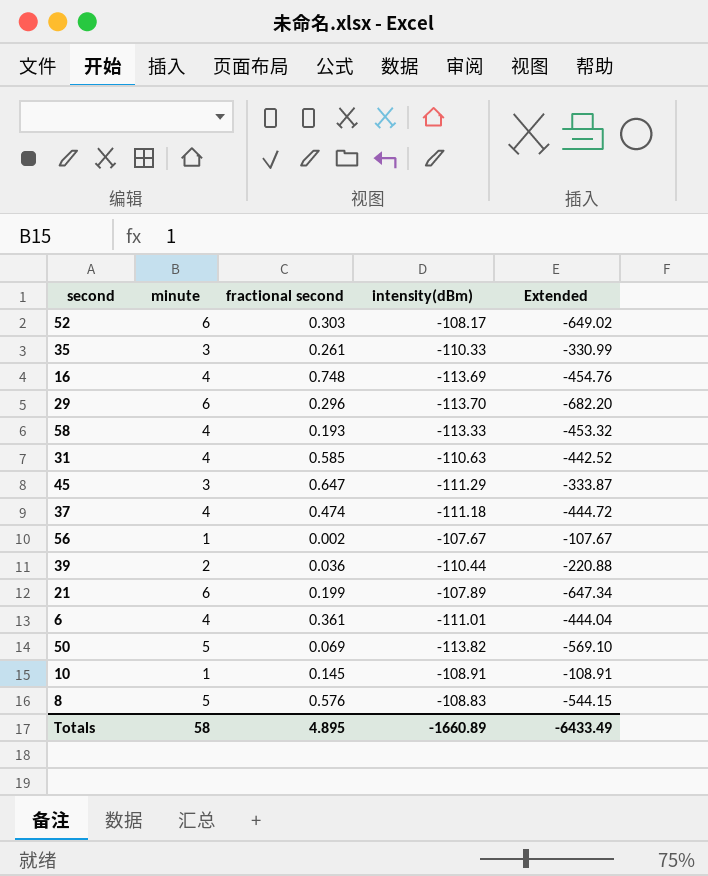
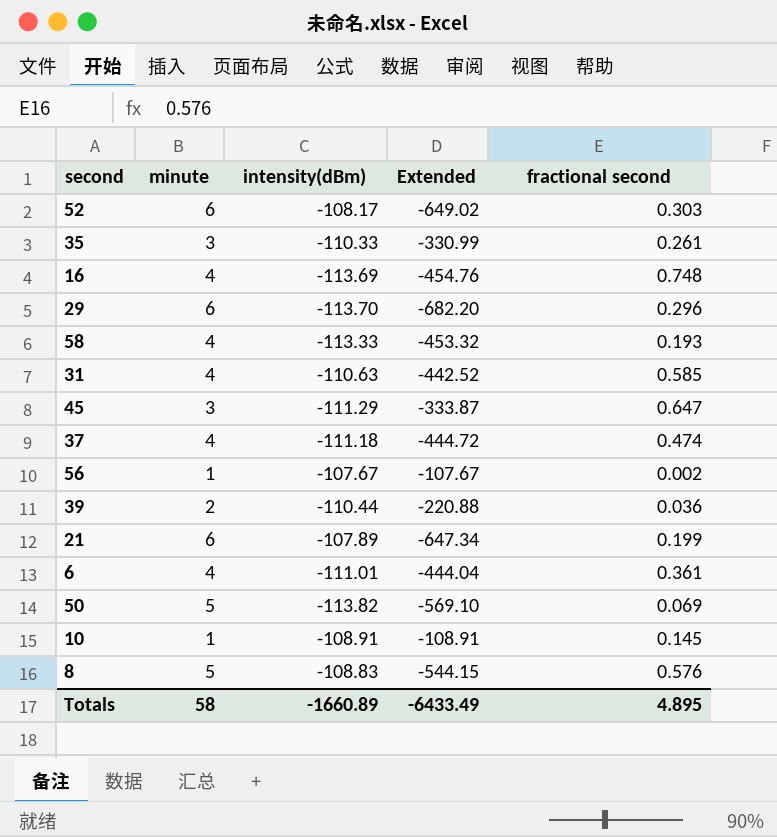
column fractional second | position: 3 -> 5

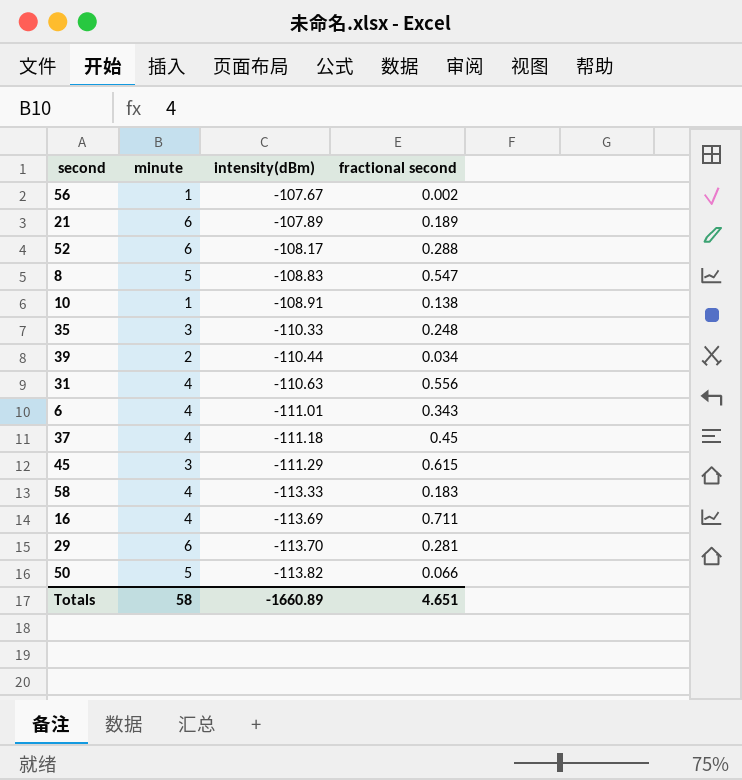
row order: none -> intensity(dBm) descending
column Extended | formula: [minute] * [intensity(dBm)] -> none
21 | fractional second: 0.199 -> 0.189
52 | fractional second: 0.303 -> 0.288
8 | fractional second: 0.576 -> 0.547
10 | fractional second: 0.145 -> 0.138
35 | fractional second: 0.261 -> 0.248
39 | fractional second: 0.036 -> 0.034
31 | fractional second: 0.585 -> 0.556
6 | fractional second: 0.361 -> 0.343
37 | fractional second: 0.474 -> 0.45
45 | fractional second: 0.647 -> 0.615
58 | fractional second: 0.193 -> 0.183
16 | fractional second: 0.748 -> 0.711
29 | fractional second: 0.296 -> 0.281
50 | fractional second: 0.069 -> 0.066
Totals | fractional second: 4.895 -> 4.651

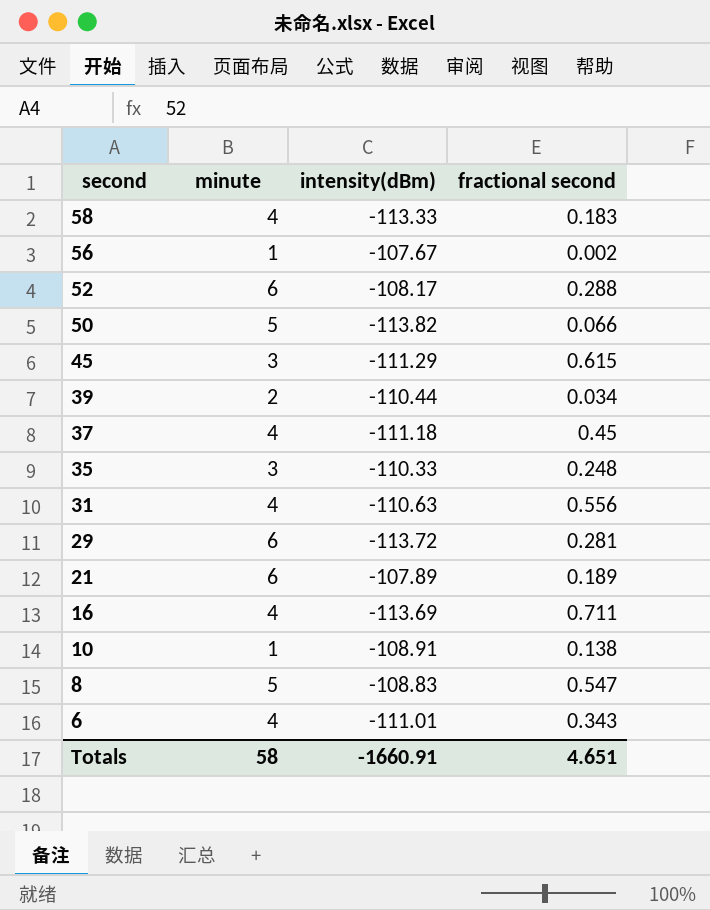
row order: intensity(dBm) descending -> second descending
29 | intensity(dBm): -113.70 -> -113.72
Totals | intensity(dBm): -1660.89 -> -1660.91

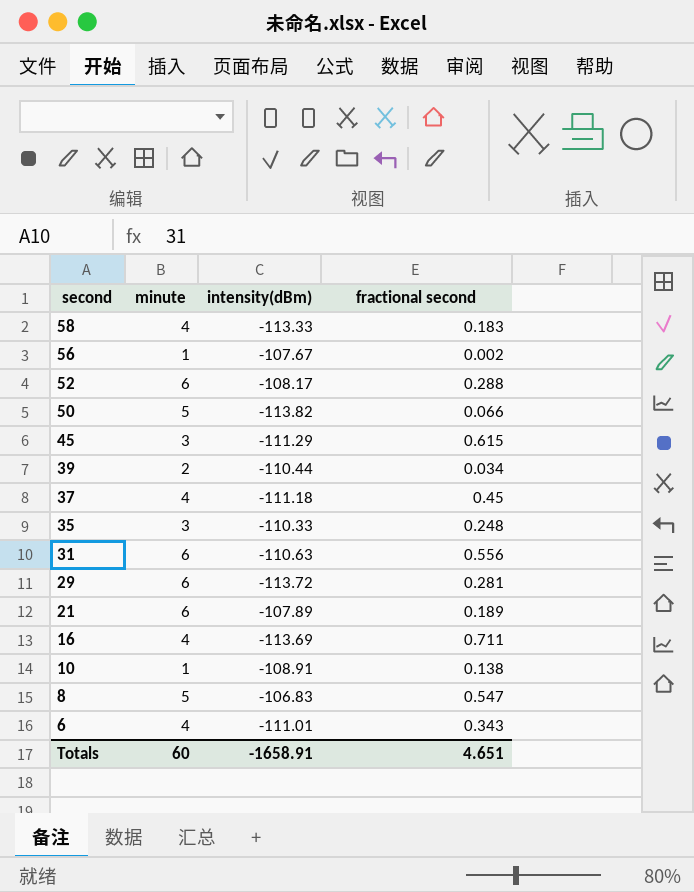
31 | minute: 4 -> 6
8 | intensity(dBm): -108.83 -> -106.83
Totals | minute: 58 -> 60
Totals | intensity(dBm): -1660.91 -> -1658.91

